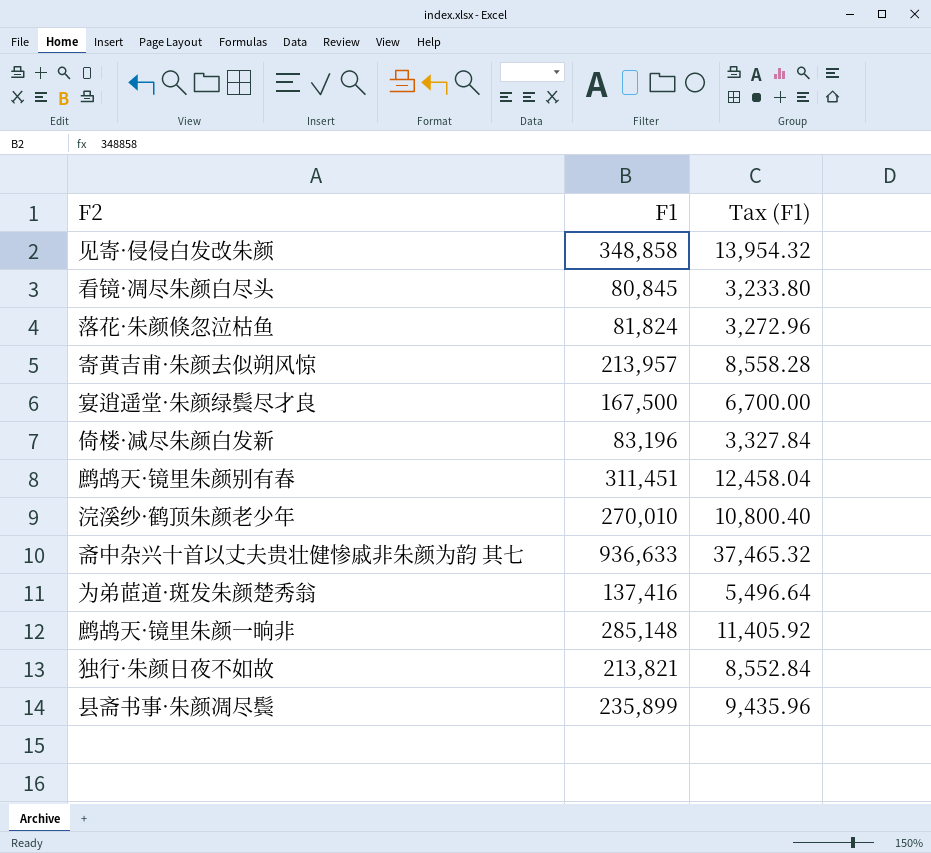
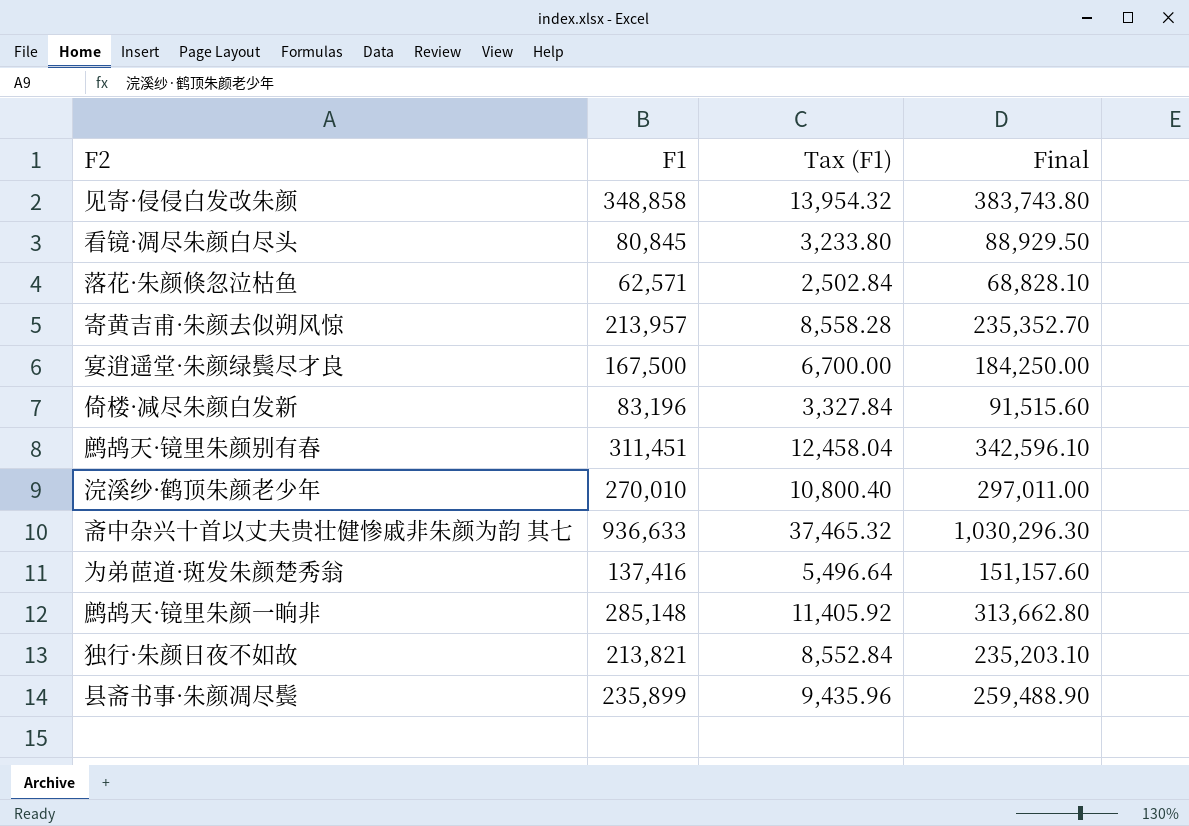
column Final | formula: none -> [F1] * 1.1
落花·朱颜倏忽泣枯鱼 | F1: 81,824 -> 62,571
落花·朱颜倏忽泣枯鱼 | Tax (F1): 3,272.96 -> 2,502.84

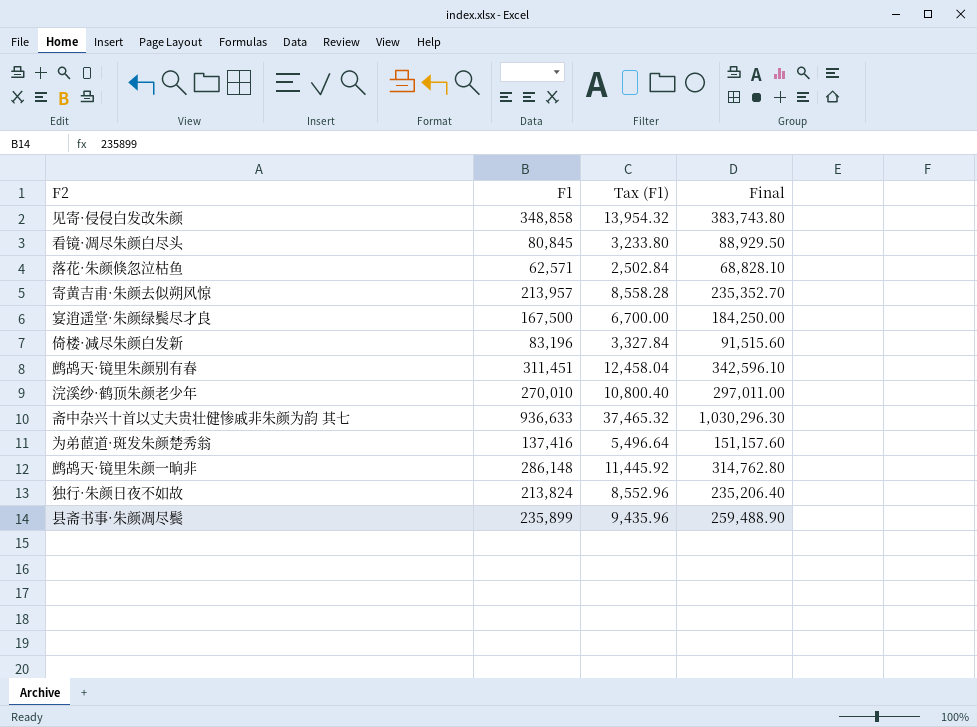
鹧鸪天·镜里朱颜一晌非 | F1: 285,148 -> 286,148
鹧鸪天·镜里朱颜一晌非 | Tax (F1): 11,405.92 -> 11,445.92
鹧鸪天·镜里朱颜一晌非 | Final: 313,662.80 -> 314,762.80
独行·朱颜日夜不如故 | F1: 213,821 -> 213,824
独行·朱颜日夜不如故 | Tax (F1): 8,552.84 -> 8,552.96
独行·朱颜日夜不如故 | Final: 235,203.10 -> 235,206.40

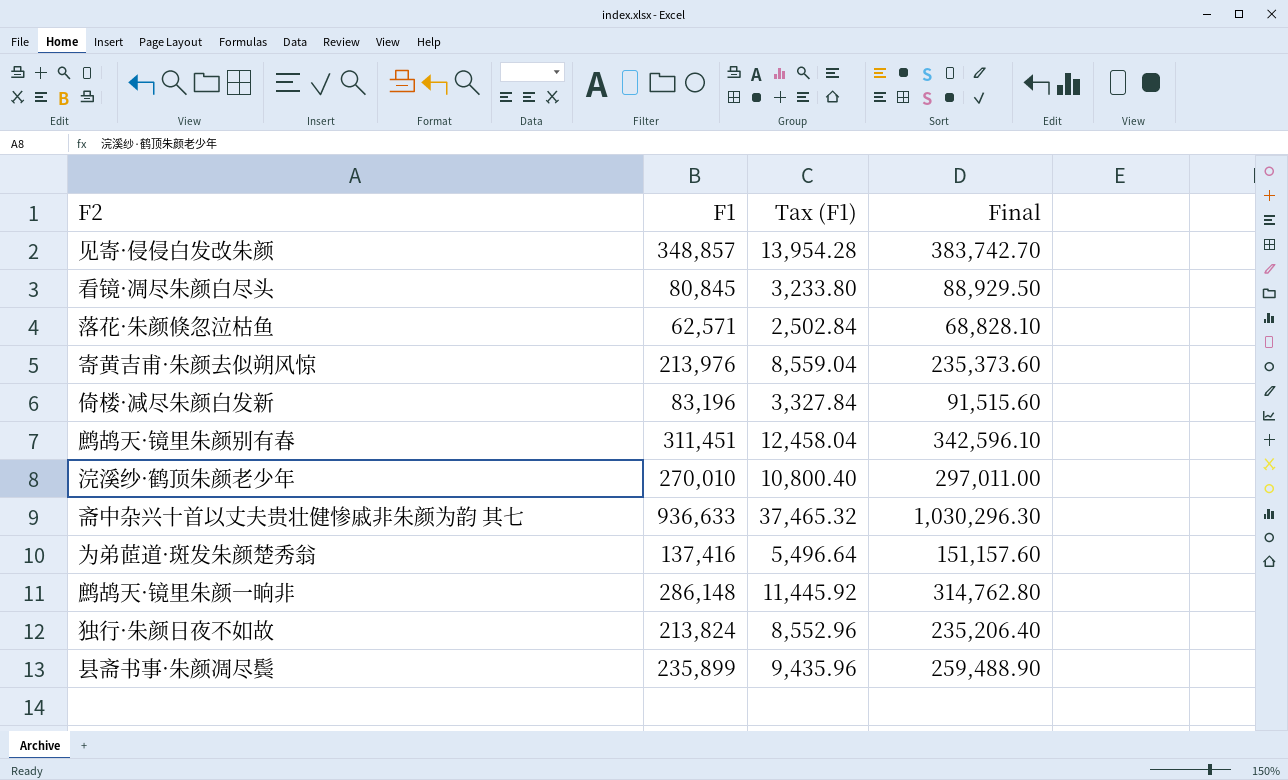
row 宴逍遥堂·朱颜绿鬓尽才良: 167,500 | 6,700.00 | 184,250.00 -> none
见寄·侵侵白发改朱颜 | F1: 348,858 -> 348,857
见寄·侵侵白发改朱颜 | Tax (F1): 13,954.32 -> 13,954.28
见寄·侵侵白发改朱颜 | Final: 383,743.80 -> 383,742.70
寄黄吉甫·朱颜去似朔风惊 | F1: 213,957 -> 213,976
寄黄吉甫·朱颜去似朔风惊 | Tax (F1): 8,558.28 -> 8,559.04
寄黄吉甫·朱颜去似朔风惊 | Final: 235,352.70 -> 235,373.60

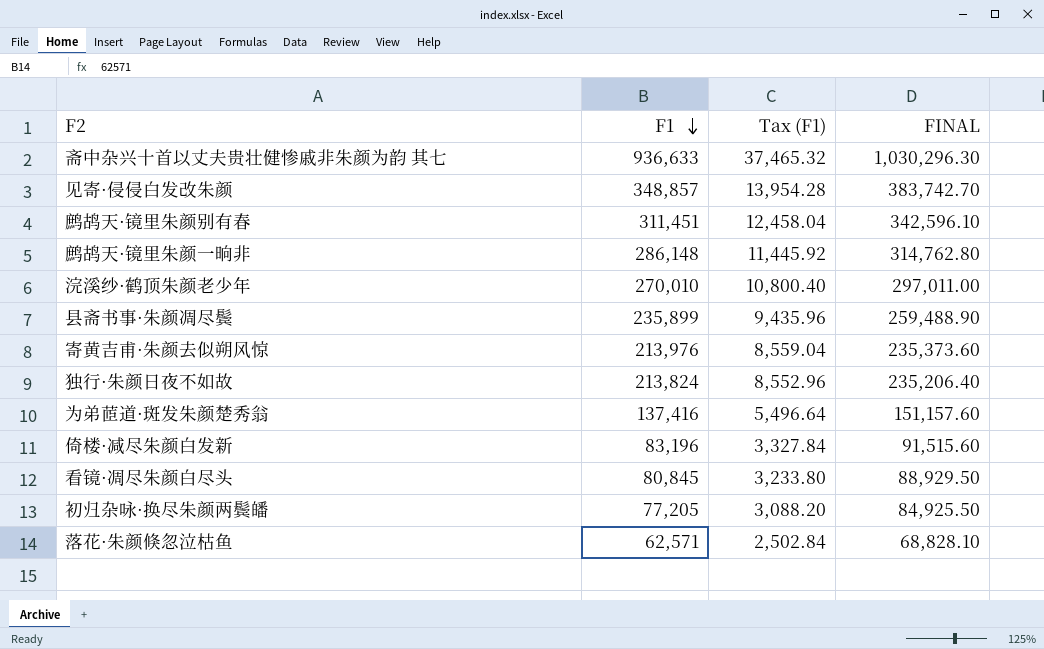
row order: none -> F1 descending
column name: Final -> FINAL
row 初归杂咏·换尽朱颜两鬓皤: none -> 77,205 | 3,088.20 | 84,925.50

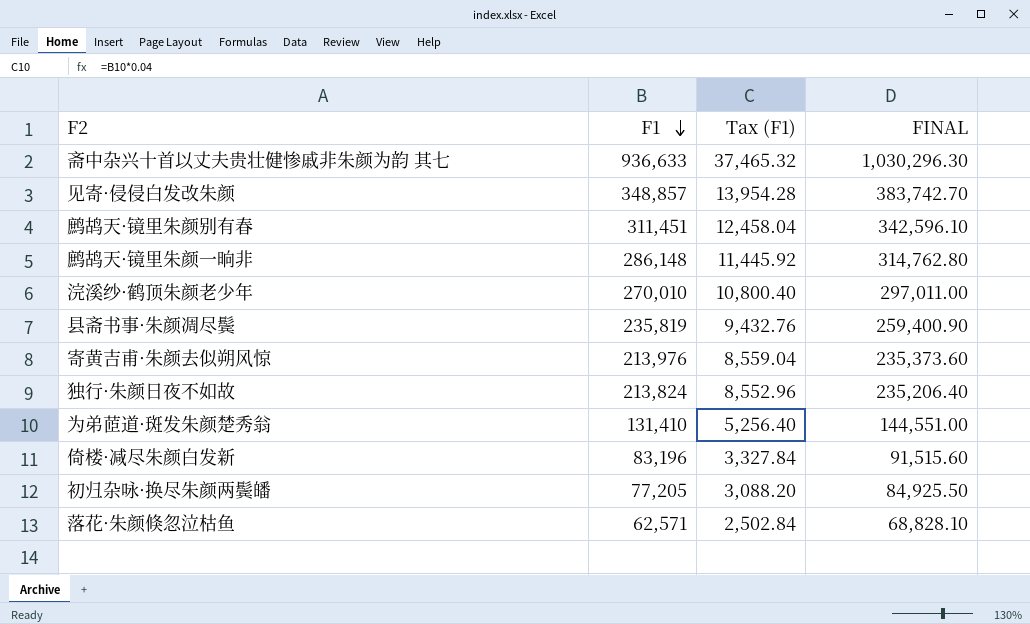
row 看镜·凋尽朱颜白尽头: 80,845 | 3,233.80 | 88,929.50 -> none
县斋书事·朱颜凋尽鬓 | F1: 235,899 -> 235,819
县斋书事·朱颜凋尽鬓 | Tax (F1): 9,435.96 -> 9,432.76
县斋书事·朱颜凋尽鬓 | FINAL: 259,488.90 -> 259,400.90
为弟茝道·斑发朱颜楚秀翁 | F1: 137,416 -> 131,410
为弟茝道·斑发朱颜楚秀翁 | Tax (F1): 5,496.64 -> 5,256.40
为弟茝道·斑发朱颜楚秀翁 | FINAL: 151,157.60 -> 144,551.00

